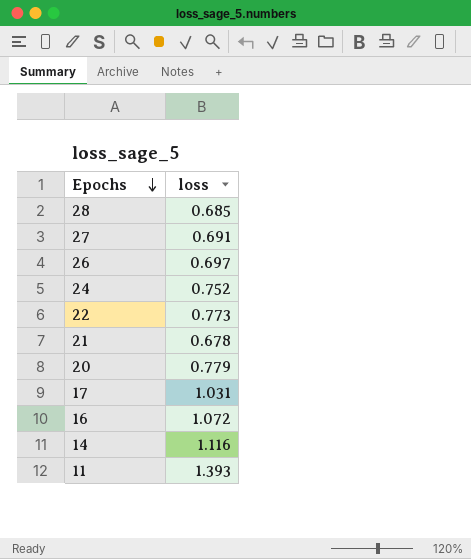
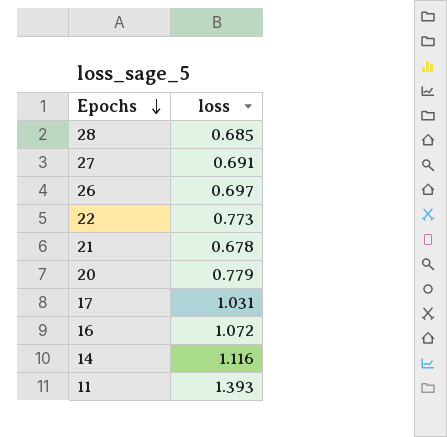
row 24: 0.752 -> none

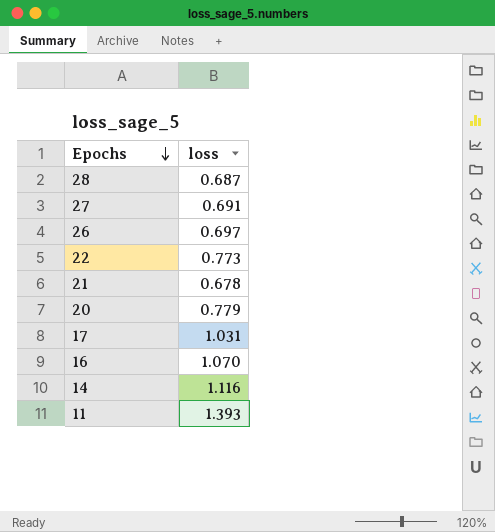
28 | loss: 0.685 -> 0.687
16 | loss: 1.072 -> 1.070

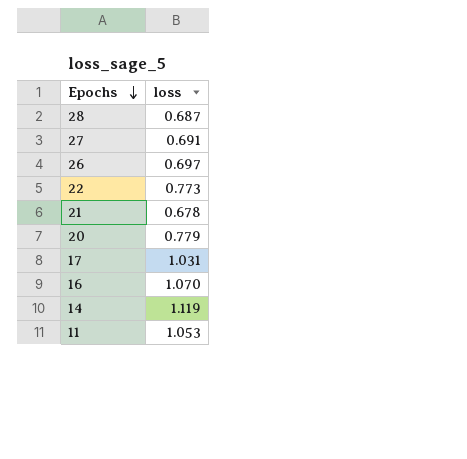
14 | loss: 1.116 -> 1.119
11 | loss: 1.393 -> 1.053

